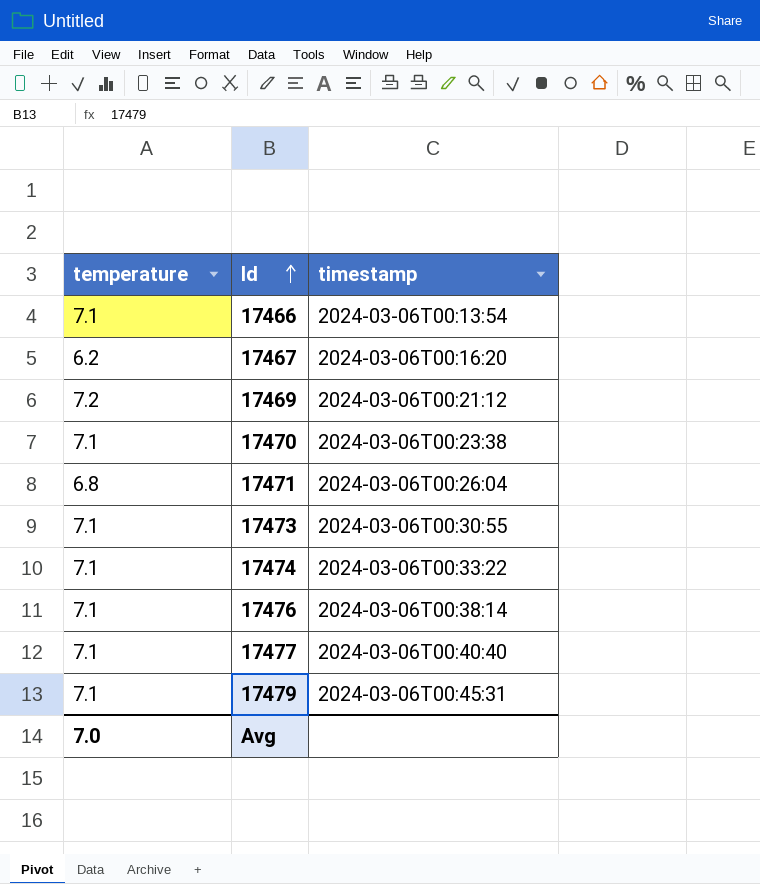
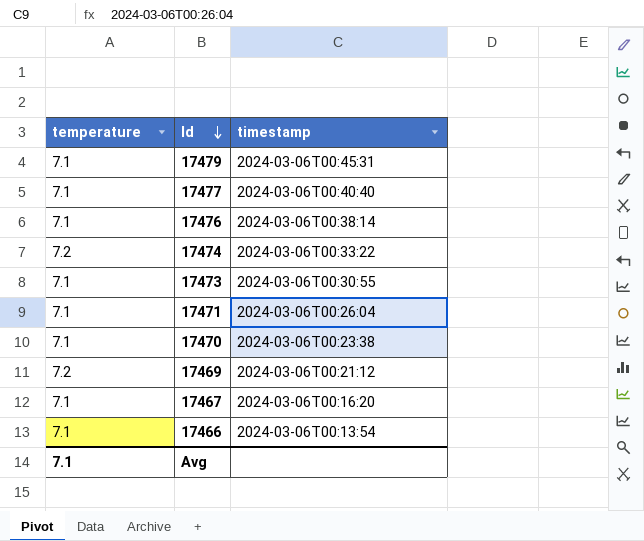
row order: Id ascending -> Id descending
17474 | temperature: 7.1 -> 7.2
17471 | temperature: 6.8 -> 7.1
17467 | temperature: 6.2 -> 7.1
Avg | temperature: 7.0 -> 7.1

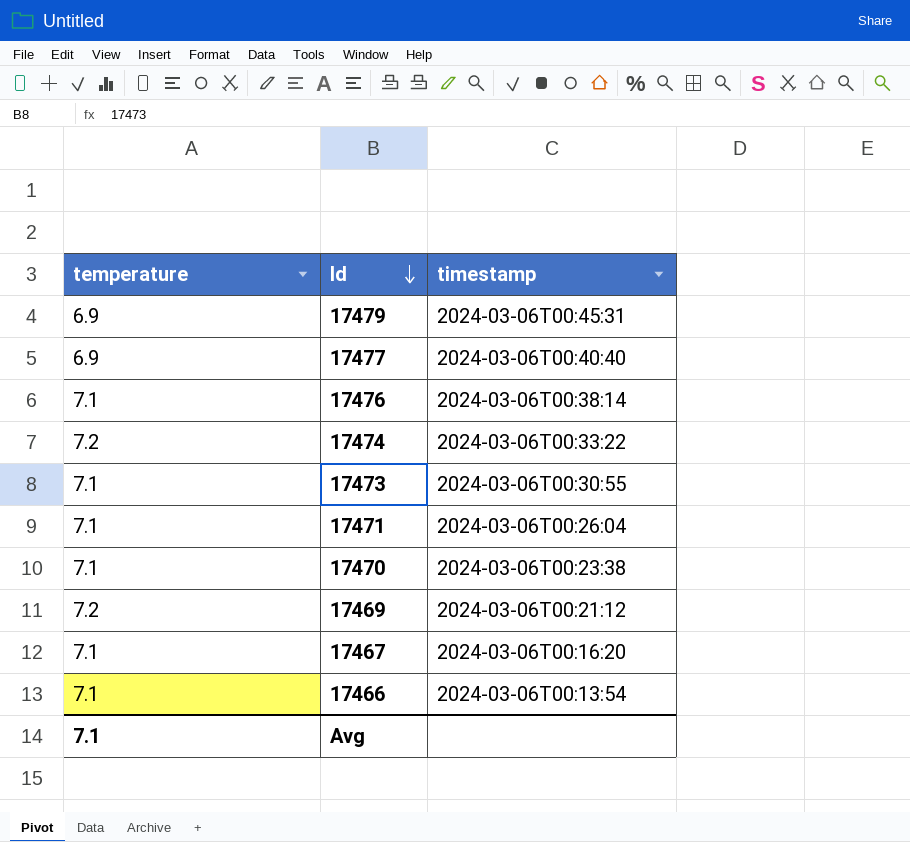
17479 | temperature: 7.1 -> 6.9
17477 | temperature: 7.1 -> 6.9

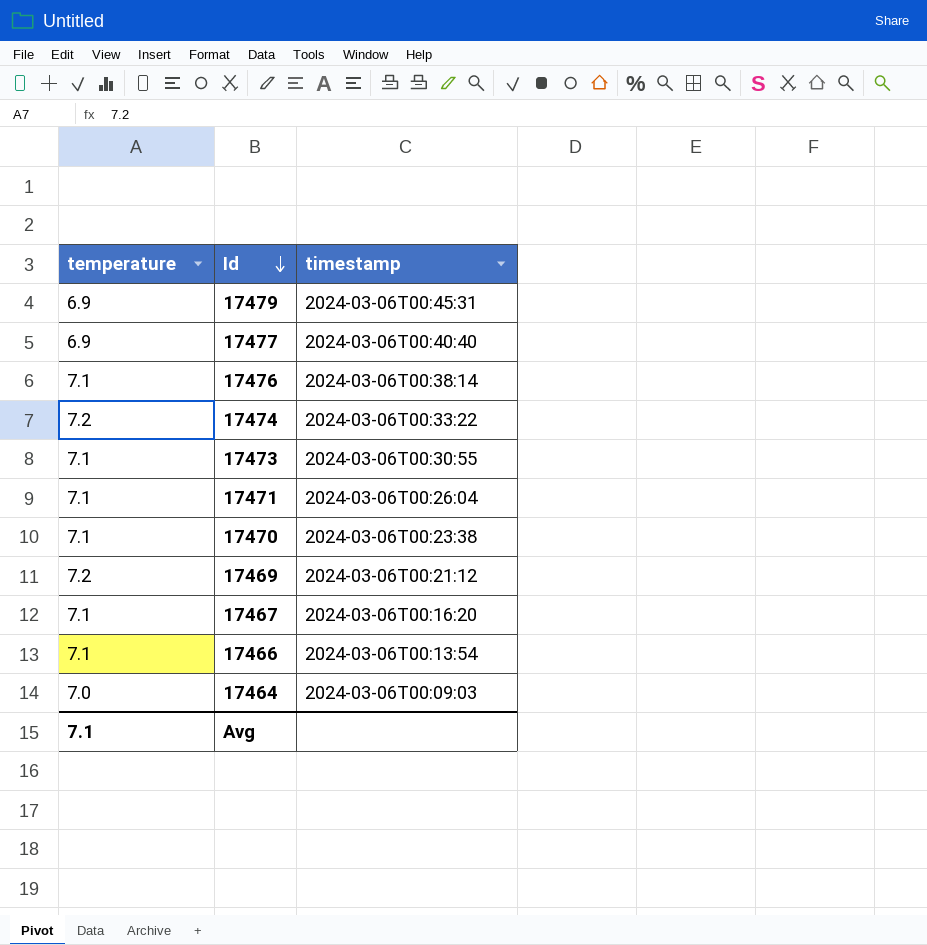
row 17464: none -> 7.0 | 2024-03-06T00:09:03

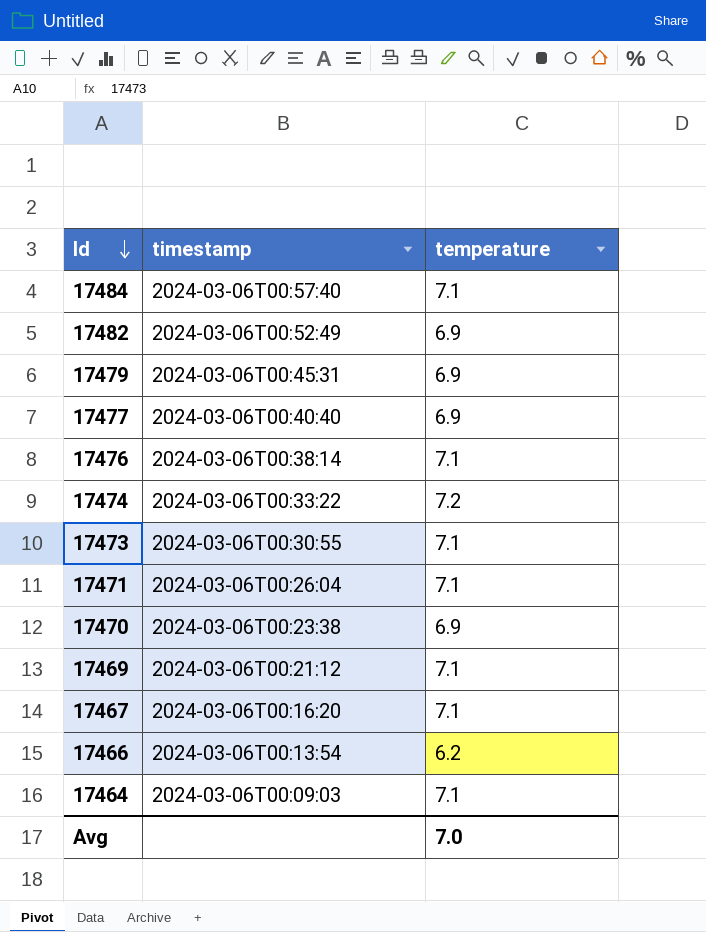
column temperature | position: 1 -> 3
row 17484: none -> 2024-03-06T00:57:40 | 7.1
row 17482: none -> 2024-03-06T00:52:49 | 6.9
17470 | temperature: 7.1 -> 6.9
17469 | temperature: 7.2 -> 7.1
17466 | temperature: 7.1 -> 6.2
17464 | temperature: 7.0 -> 7.1
Avg | temperature: 7.1 -> 7.0

